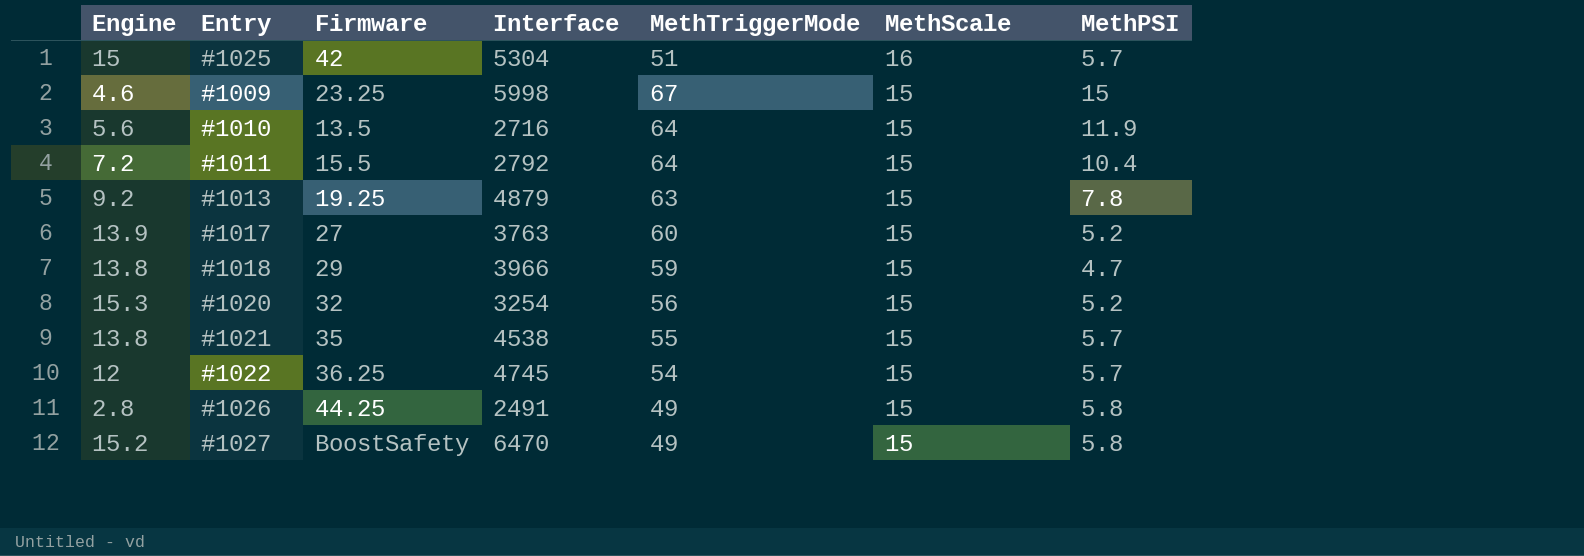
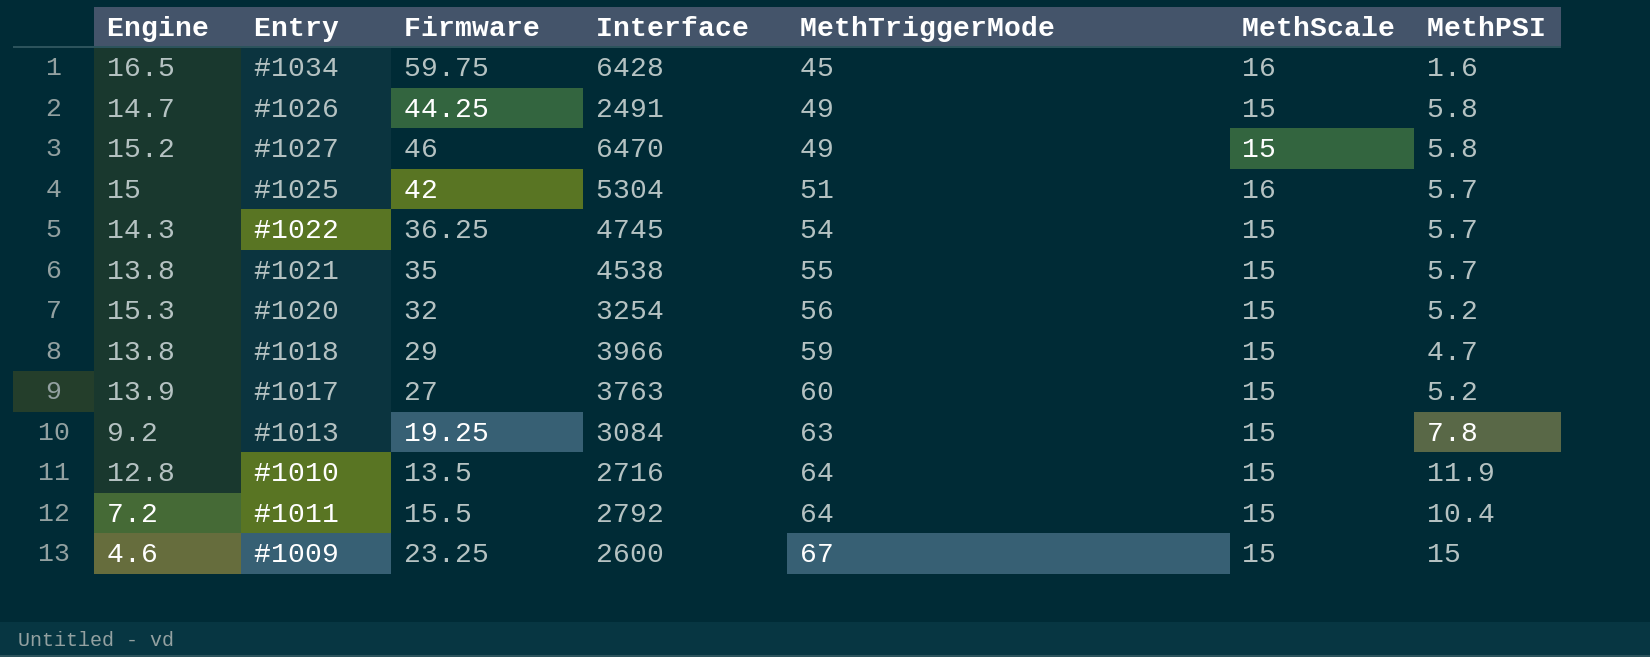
row order: MethScale descending -> MethTriggerMode ascending
row #1034: none -> 16.5 | 59.75 | 6428 | 45 | 16 | 1.6
#1026 | Engine: 2.8 -> 14.7
#1027 | Firmware: BoostSafety -> 46
#1022 | Engine: 12 -> 14.3
#1013 | Interface: 4879 -> 3084
#1010 | Engine: 5.6 -> 12.8
#1009 | Interface: 5998 -> 2600

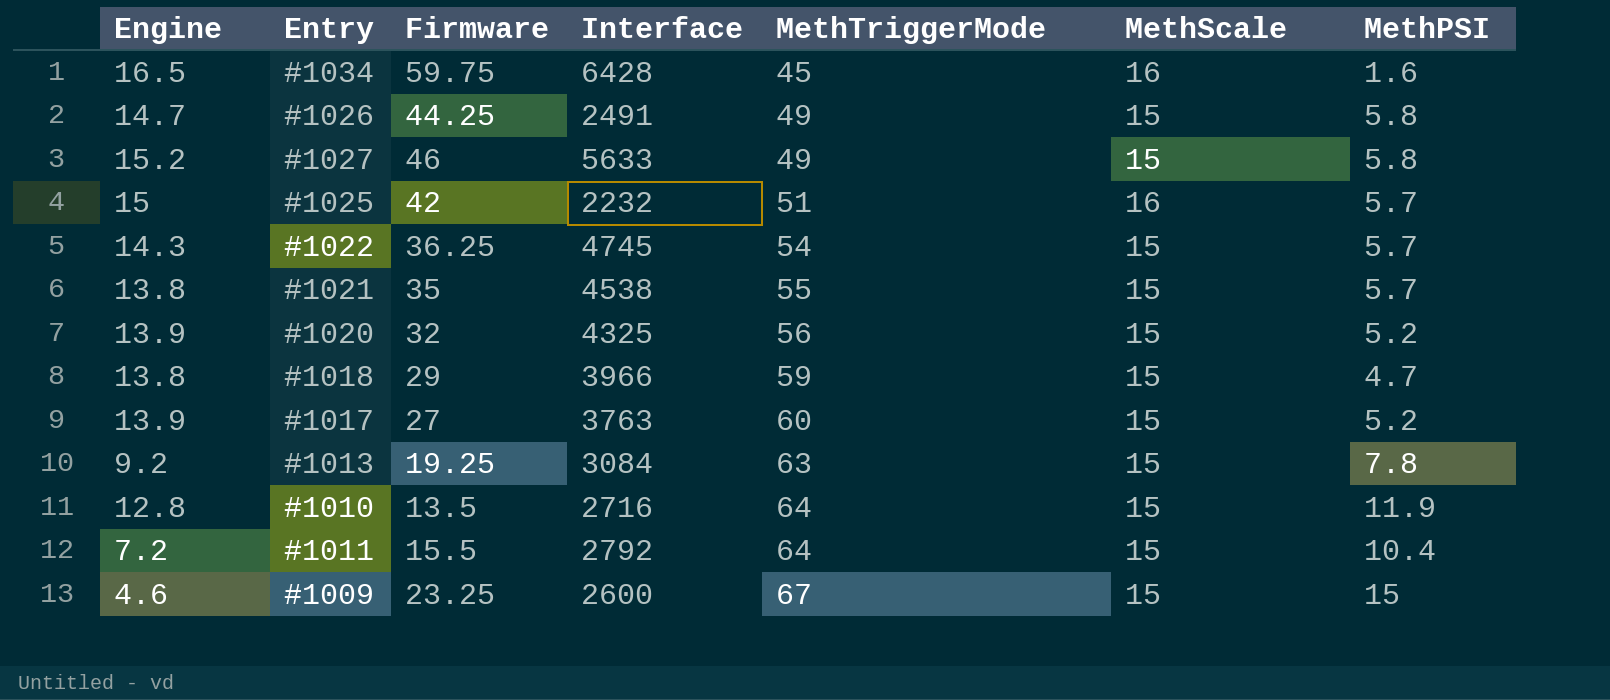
#1027 | Interface: 6470 -> 5633
#1025 | Interface: 5304 -> 2232
#1020 | Engine: 15.3 -> 13.9
#1020 | Interface: 3254 -> 4325

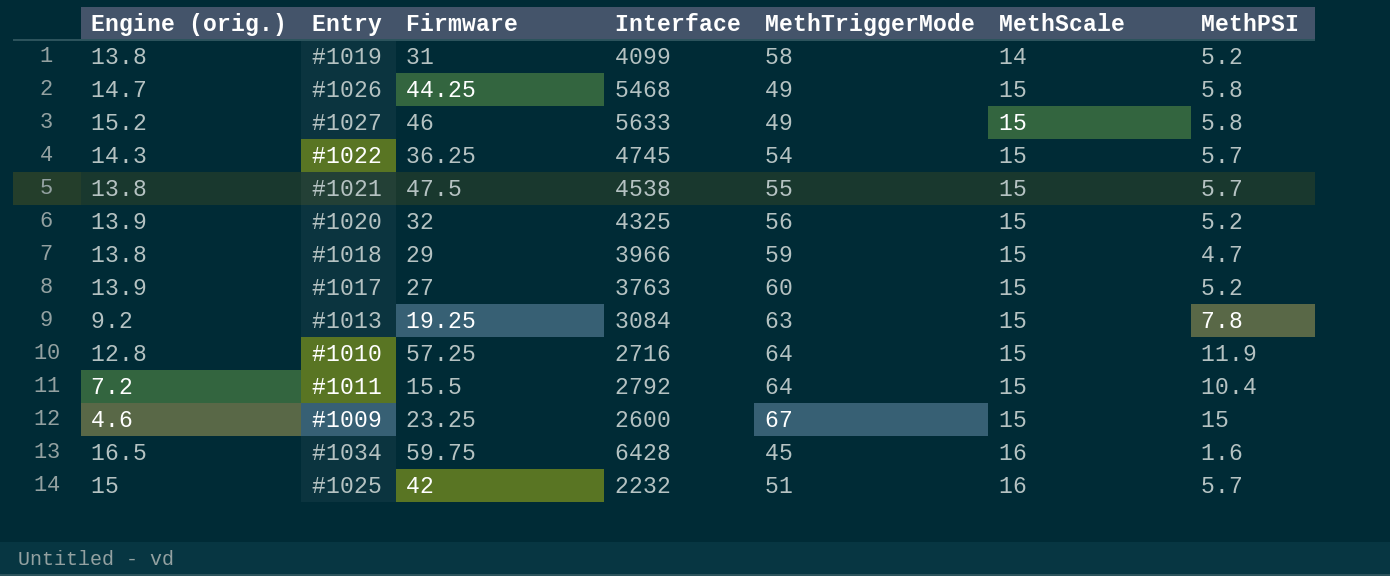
row order: MethTriggerMode ascending -> MethScale ascending
column name: Engine -> Engine (orig.)
row #1019: none -> 13.8 | 31 | 4099 | 58 | 14 | 5.2
#1026 | Interface: 2491 -> 5468
#1021 | Firmware: 35 -> 47.5
#1010 | Firmware: 13.5 -> 57.25

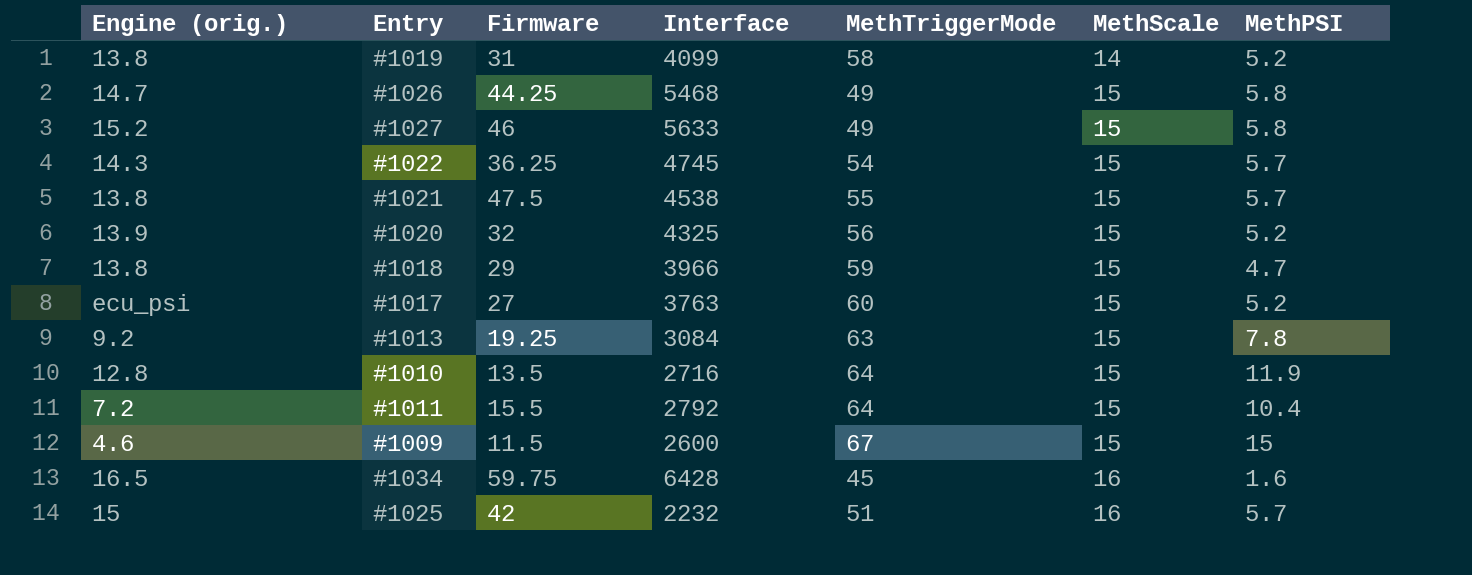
#1017 | Engine (orig.): 13.9 -> ecu_psi
#1010 | Firmware: 57.25 -> 13.5
#1009 | Firmware: 23.25 -> 11.5

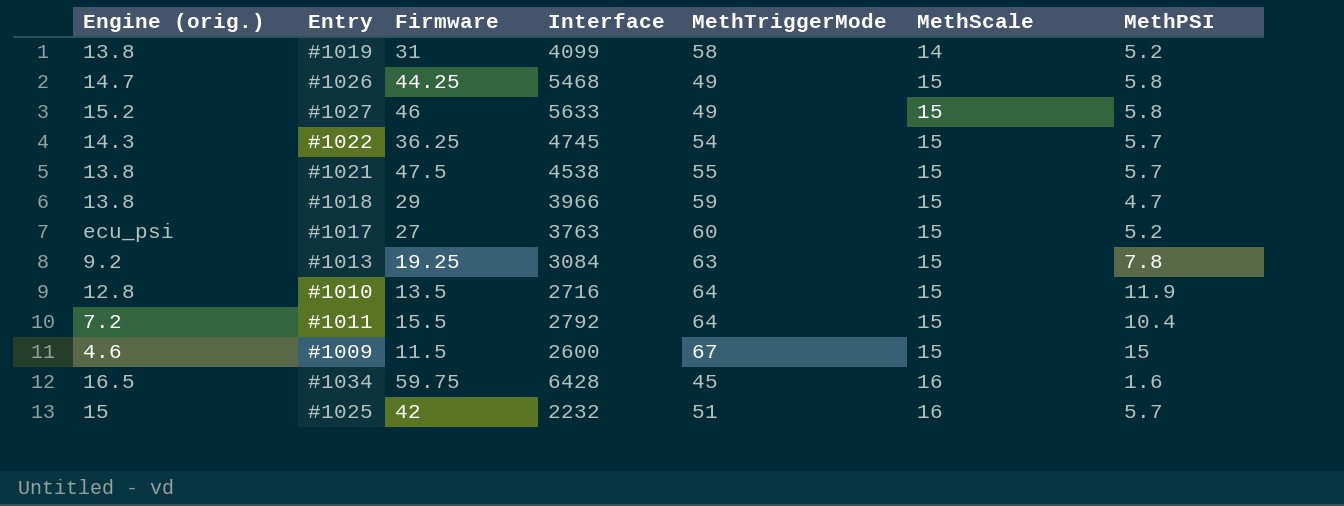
row #1020: 13.9 | 32 | 4325 | 56 | 15 | 5.2 -> none

